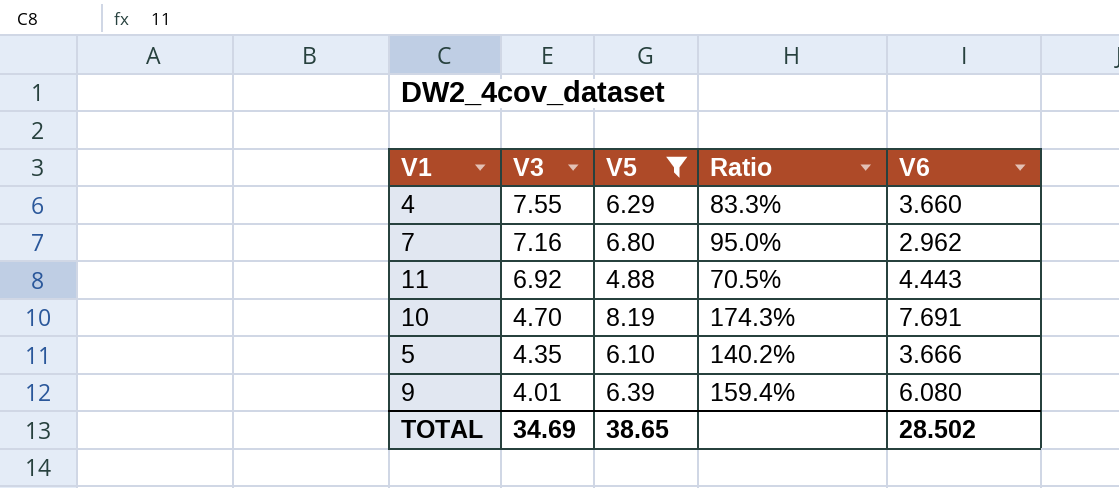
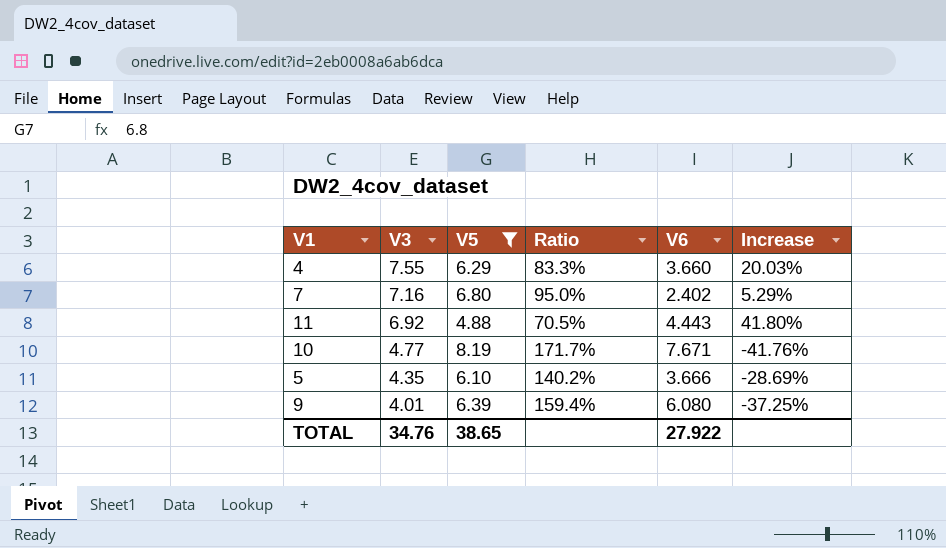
column Increase | formula: none -> ([V3] - [V5]) / [V5]
7 | V6: 2.962 -> 2.402
10 | V3: 4.70 -> 4.77
10 | Ratio: 174.3% -> 171.7%
10 | V6: 7.691 -> 7.671
TOTAL | V3: 34.69 -> 34.76
TOTAL | V6: 28.502 -> 27.922

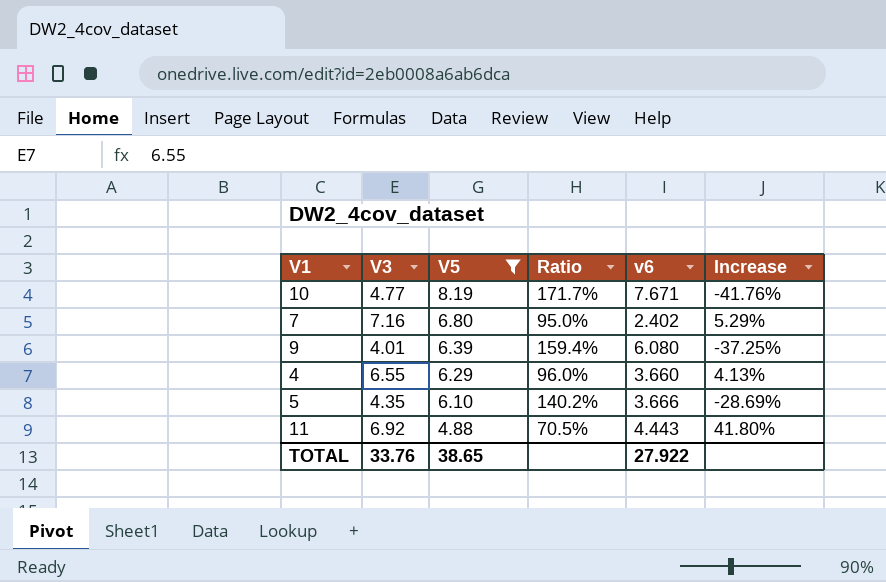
row order: V3 descending -> V5 descending
column name: V6 -> v6
4 | V3: 7.55 -> 6.55
4 | Ratio: 83.3% -> 96.0%
4 | Increase: 20.03% -> 4.13%
TOTAL | V3: 34.76 -> 33.76

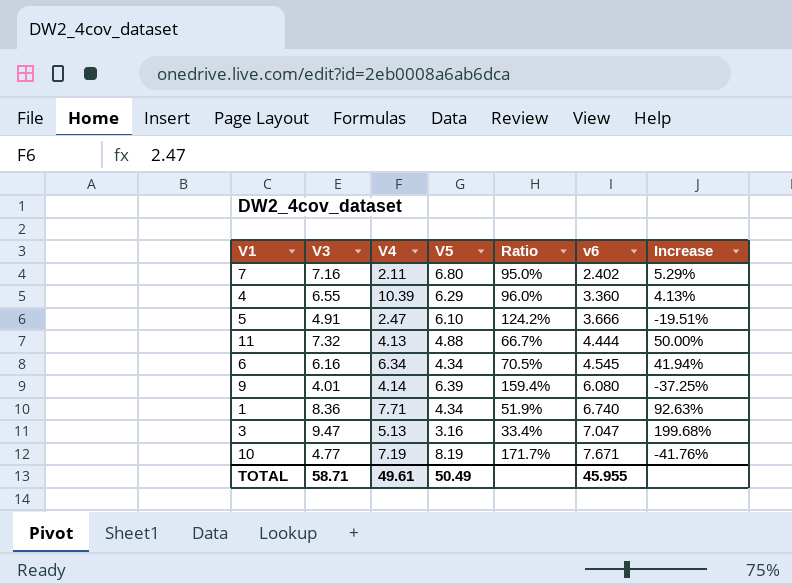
filter: V5 >= 4.88 -> none
row order: V5 descending -> v6 ascending
column V4 | position: none -> 3
4 | v6: 3.660 -> 3.360
5 | V3: 4.35 -> 4.91
5 | Ratio: 140.2% -> 124.2%
5 | Increase: -28.69% -> -19.51%
11 | V3: 6.92 -> 7.32
11 | Ratio: 70.5% -> 66.7%
11 | v6: 4.443 -> 4.444
11 | Increase: 41.80% -> 50.00%
TOTAL | V3: 33.76 -> 58.71
TOTAL | V5: 38.65 -> 50.49
TOTAL | v6: 27.922 -> 45.955

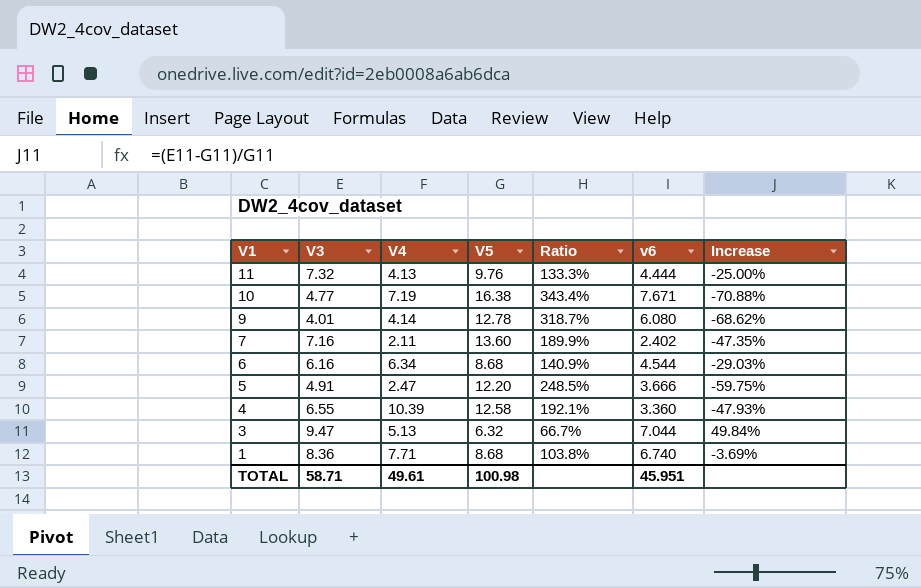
row order: v6 ascending -> V1 descending
11 | V5: 4.88 -> 9.76
11 | Ratio: 66.7% -> 133.3%
11 | Increase: 50.00% -> -25.00%
10 | V5: 8.19 -> 16.38
10 | Ratio: 171.7% -> 343.4%
10 | Increase: -41.76% -> -70.88%
9 | V5: 6.39 -> 12.78
9 | Ratio: 159.4% -> 318.7%
9 | Increase: -37.25% -> -68.62%
7 | V5: 6.80 -> 13.60
7 | Ratio: 95.0% -> 189.9%
7 | Increase: 5.29% -> -47.35%
6 | V5: 4.34 -> 8.68
6 | Ratio: 70.5% -> 140.9%
6 | v6: 4.545 -> 4.544
6 | Increase: 41.94% -> -29.03%
5 | V5: 6.10 -> 12.20
5 | Ratio: 124.2% -> 248.5%
5 | Increase: -19.51% -> -59.75%
4 | V5: 6.29 -> 12.58
4 | Ratio: 96.0% -> 192.1%
4 | Increase: 4.13% -> -47.93%
3 | V5: 3.16 -> 6.32
3 | Ratio: 33.4% -> 66.7%
3 | v6: 7.047 -> 7.044
3 | Increase: 199.68% -> 49.84%
1 | V5: 4.34 -> 8.68
1 | Ratio: 51.9% -> 103.8%
1 | Increase: 92.63% -> -3.69%
TOTAL | V5: 50.49 -> 100.98
TOTAL | v6: 45.955 -> 45.951

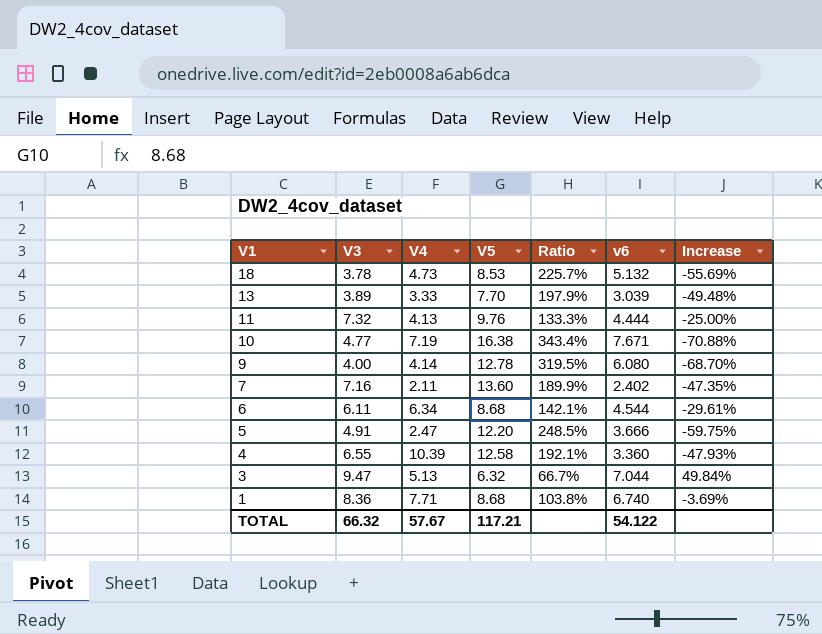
row 18: none -> 3.78 | 4.73 | 8.53 | 225.7% | 5.132 | -55.69%
row 13: none -> 3.89 | 3.33 | 7.70 | 197.9% | 3.039 | -49.48%
9 | V3: 4.01 -> 4.00
9 | Ratio: 318.7% -> 319.5%
9 | Increase: -68.62% -> -68.70%
6 | V3: 6.16 -> 6.11
6 | Ratio: 140.9% -> 142.1%
6 | Increase: -29.03% -> -29.61%
TOTAL | V3: 58.71 -> 66.32
TOTAL | V4: 49.61 -> 57.67
TOTAL | V5: 100.98 -> 117.21
TOTAL | v6: 45.951 -> 54.122

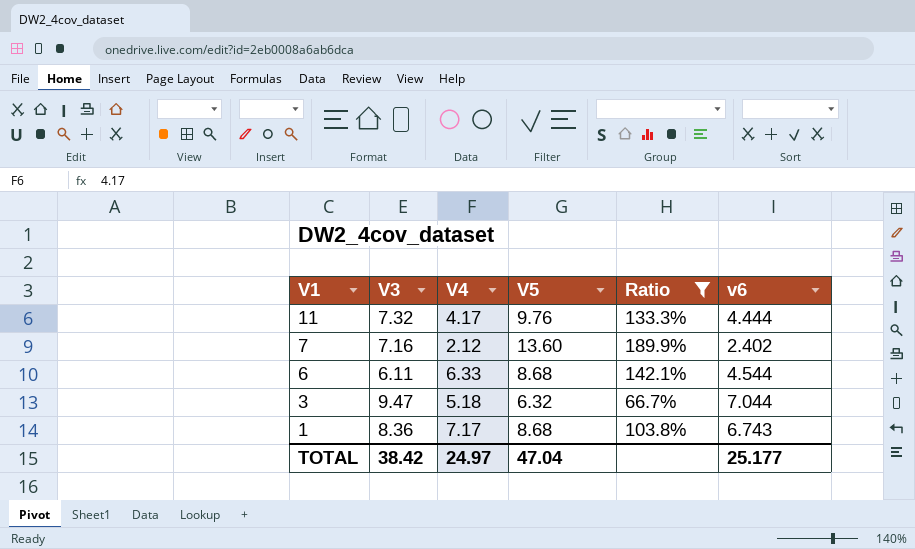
filter: none -> Ratio <= 189.9%
column Increase | formula: ([V3] - [V5]) / [V5] -> none
11 | V4: 4.13 -> 4.17
7 | V4: 2.11 -> 2.12
6 | V4: 6.34 -> 6.33
3 | V4: 5.13 -> 5.18
1 | V4: 7.71 -> 7.17
1 | v6: 6.740 -> 6.743
TOTAL | V3: 66.32 -> 38.42
TOTAL | V4: 57.67 -> 24.97
TOTAL | V5: 117.21 -> 47.04
TOTAL | v6: 54.122 -> 25.177

